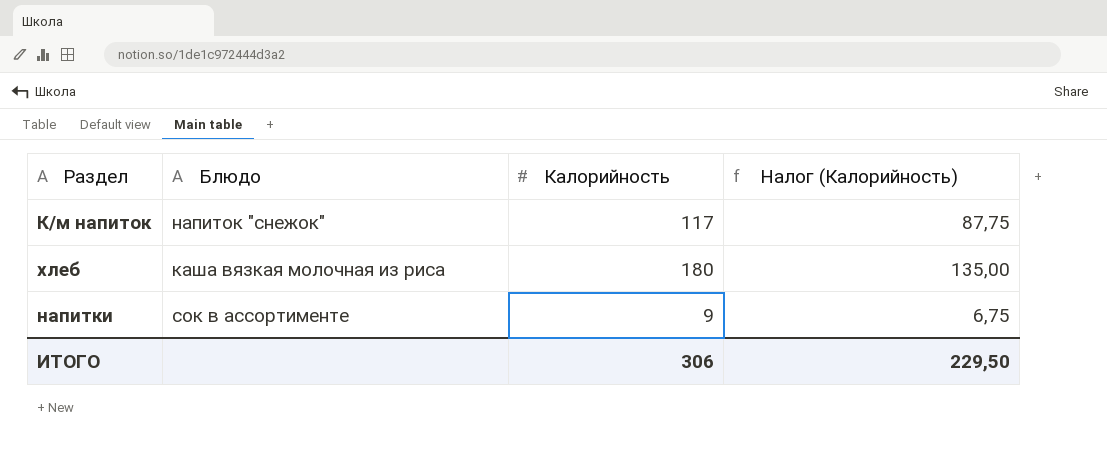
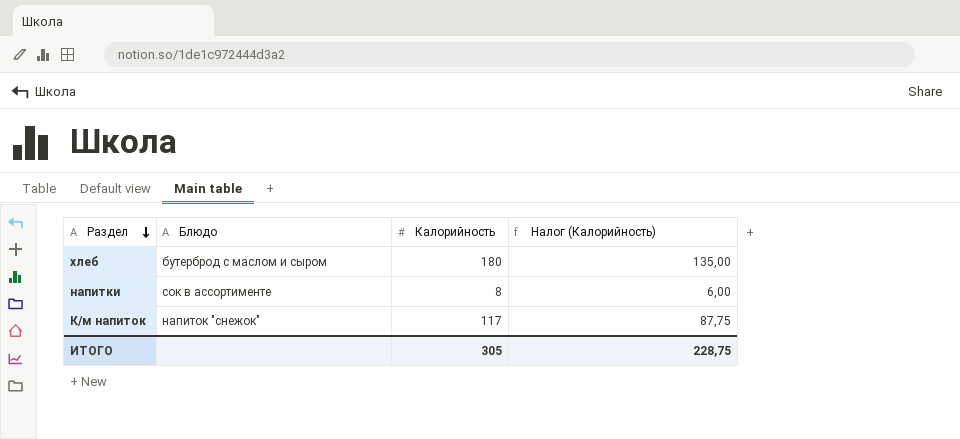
row order: none -> Раздел descending
хлеб | Блюдо: каша вязкая молочная из риса -> бутерброд с маслом и сыром
напитки | Калорийность: 9 -> 8
напитки | Налог (Калорийность): 6,75 -> 6,00
ИТОГО | Калорийность: 306 -> 305
ИТОГО | Налог (Калорийность): 229,50 -> 228,75

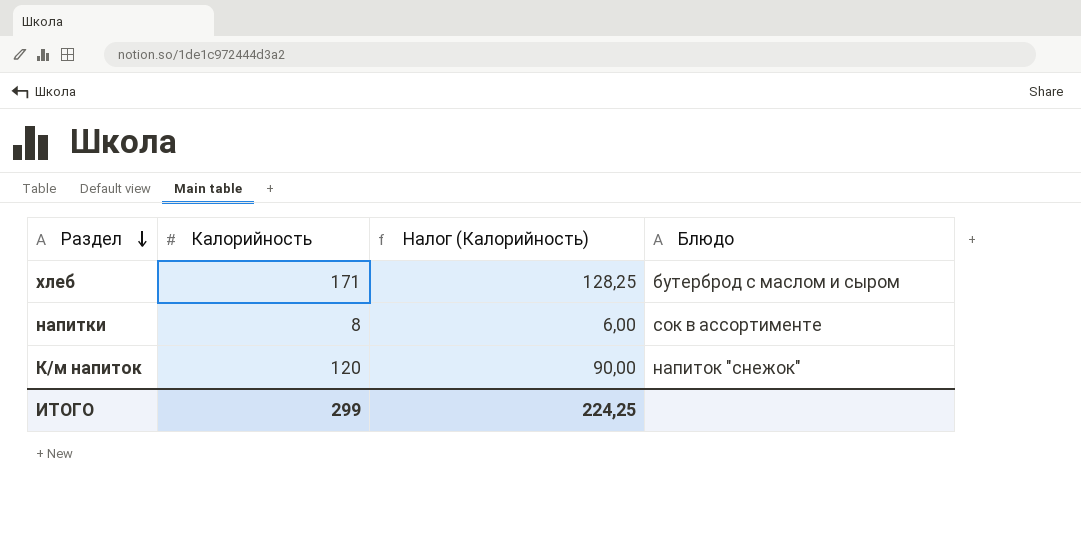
column Блюдо | position: 2 -> 4
хлеб | Калорийность: 180 -> 171
хлеб | Налог (Калорийность): 135,00 -> 128,25
К/м напиток | Калорийность: 117 -> 120
К/м напиток | Налог (Калорийность): 87,75 -> 90,00
ИТОГО | Калорийность: 305 -> 299
ИТОГО | Налог (Калорийность): 228,75 -> 224,25

